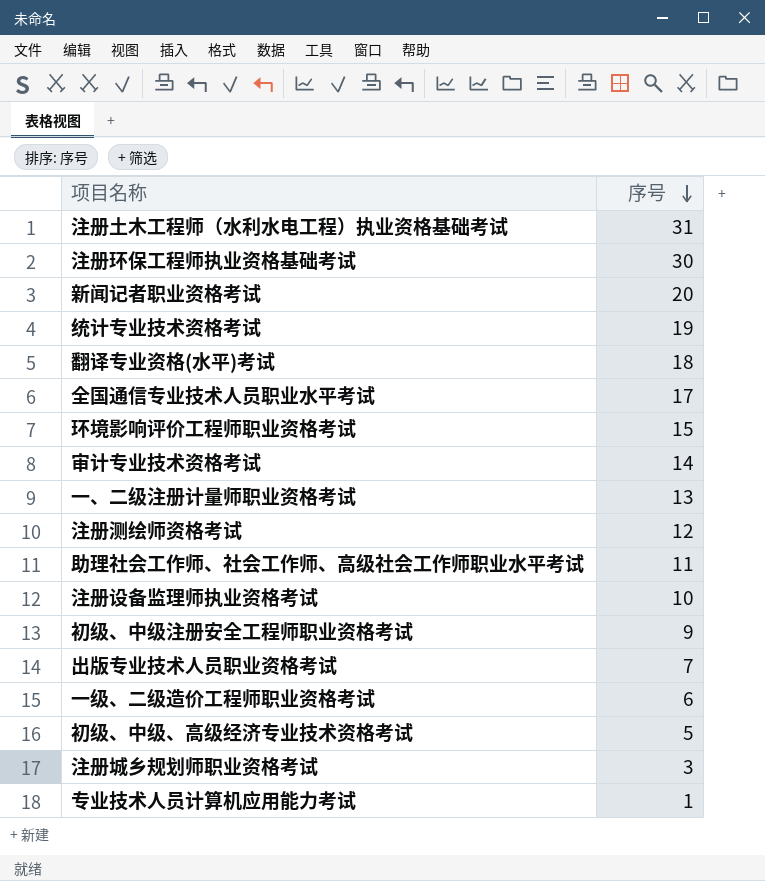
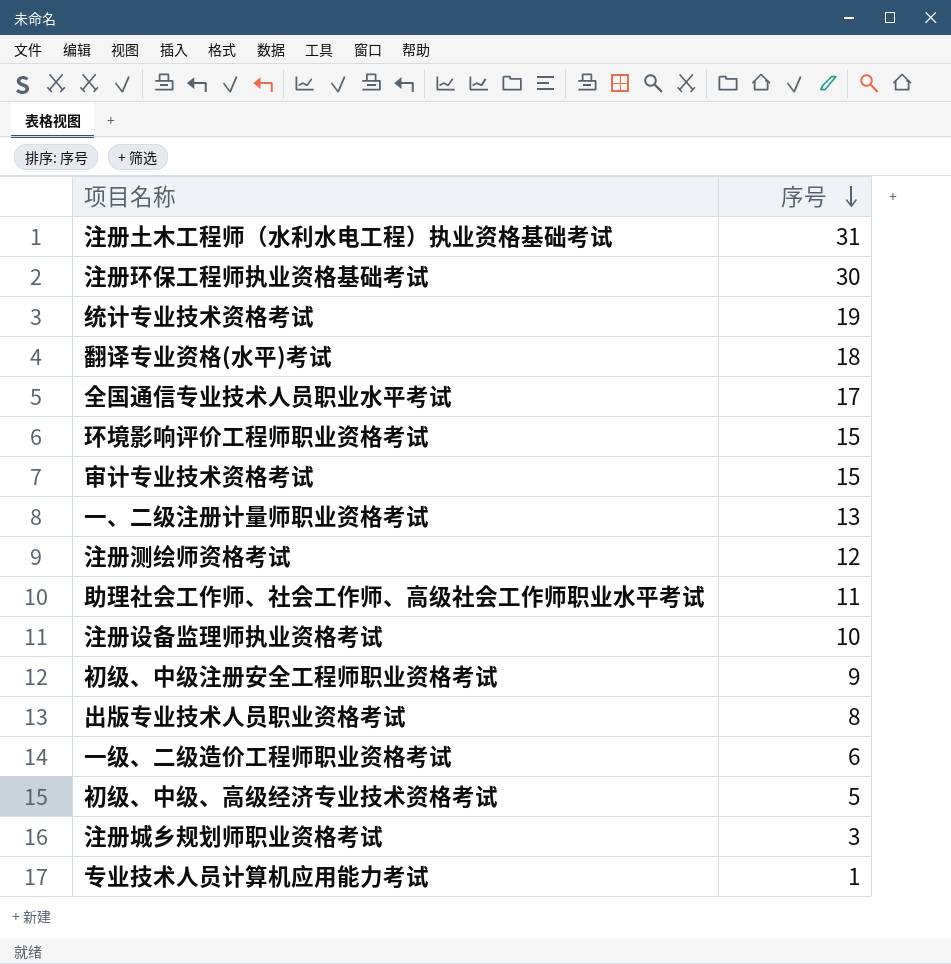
row 新闻记者职业资格考试: 20 -> none
审计专业技术资格考试 | 序号: 14 -> 15
出版专业技术人员职业资格考试 | 序号: 7 -> 8

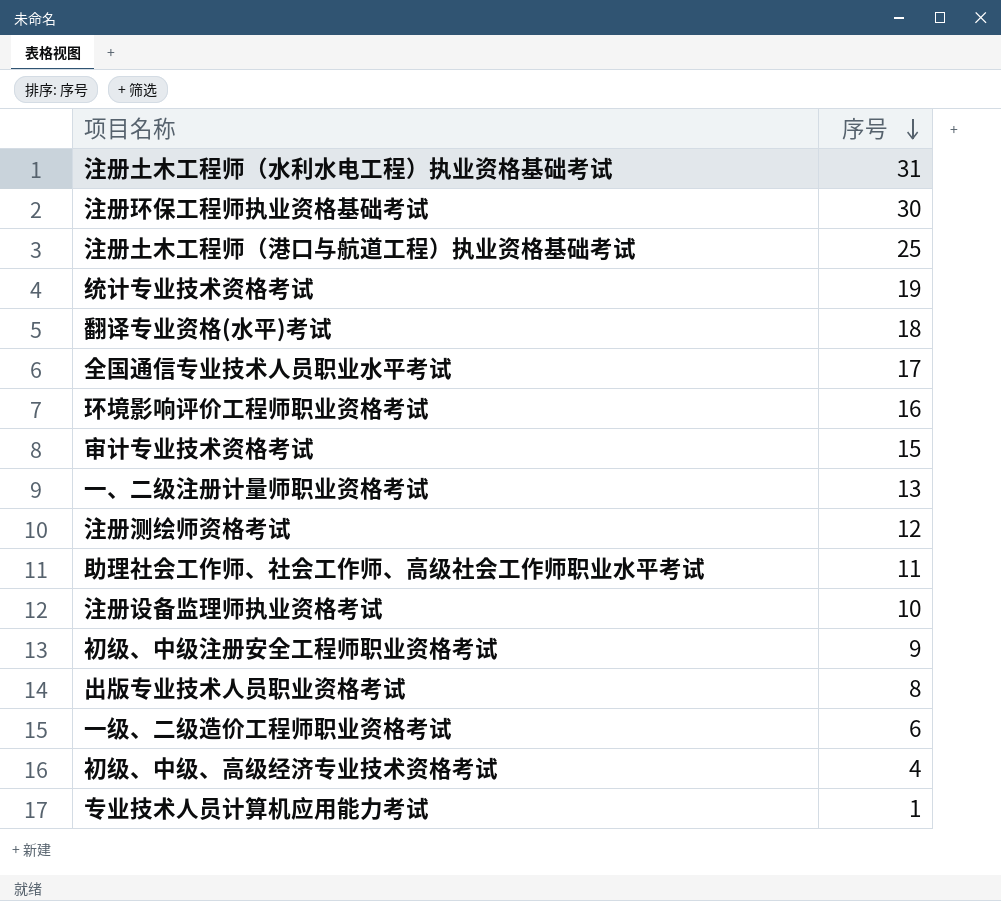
row 注册城乡规划师职业资格考试: 3 -> none
row 注册土木工程师（港口与航道工程）执业资格基础考试: none -> 25
环境影响评价工程师职业资格考试 | 序号: 15 -> 16
初级、中级、高级经济专业技术资格考试 | 序号: 5 -> 4

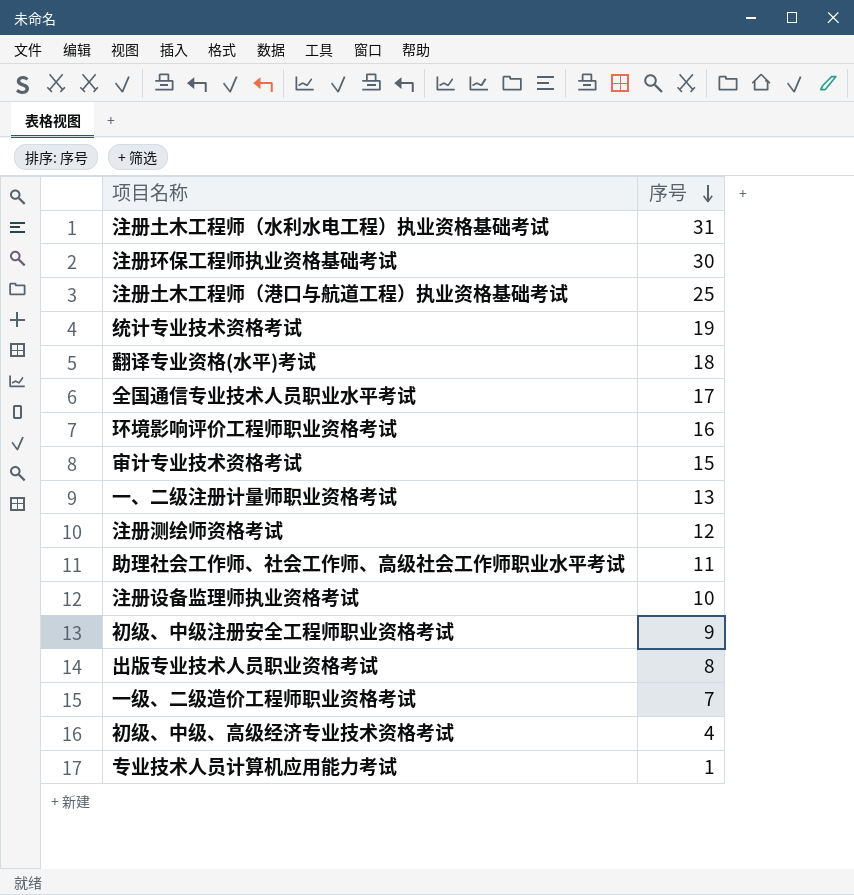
一级、二级造价工程师职业资格考试 | 序号: 6 -> 7

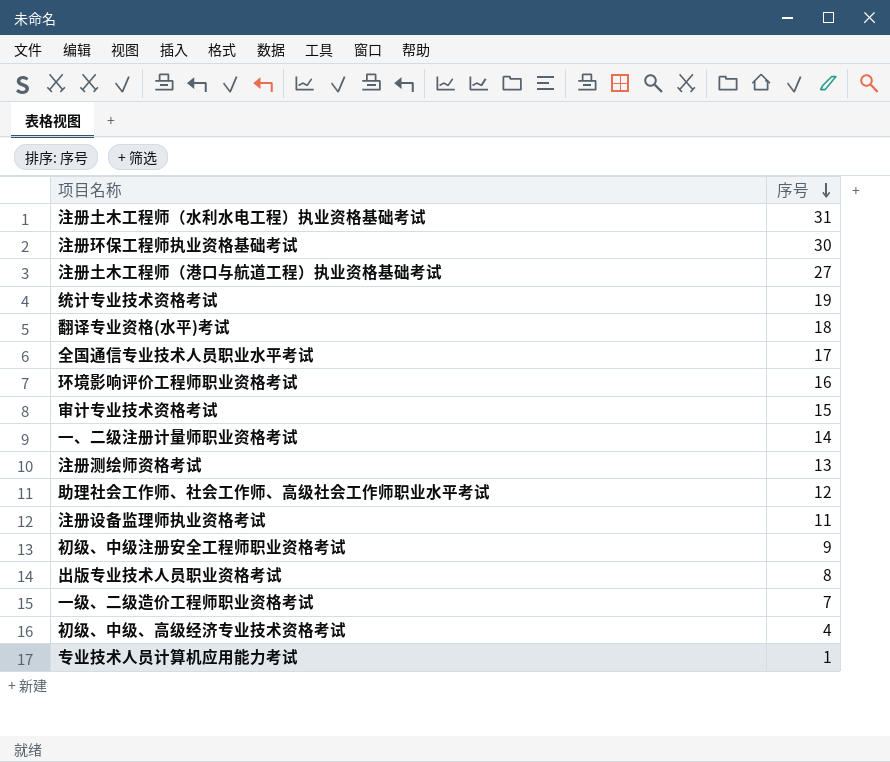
注册土木工程师（港口与航道工程）执业资格基础考试 | 序号: 25 -> 27
一、二级注册计量师职业资格考试 | 序号: 13 -> 14
注册测绘师资格考试 | 序号: 12 -> 13
助理社会工作师、社会工作师、高级社会工作师职业水平考试 | 序号: 11 -> 12
注册设备监理师执业资格考试 | 序号: 10 -> 11

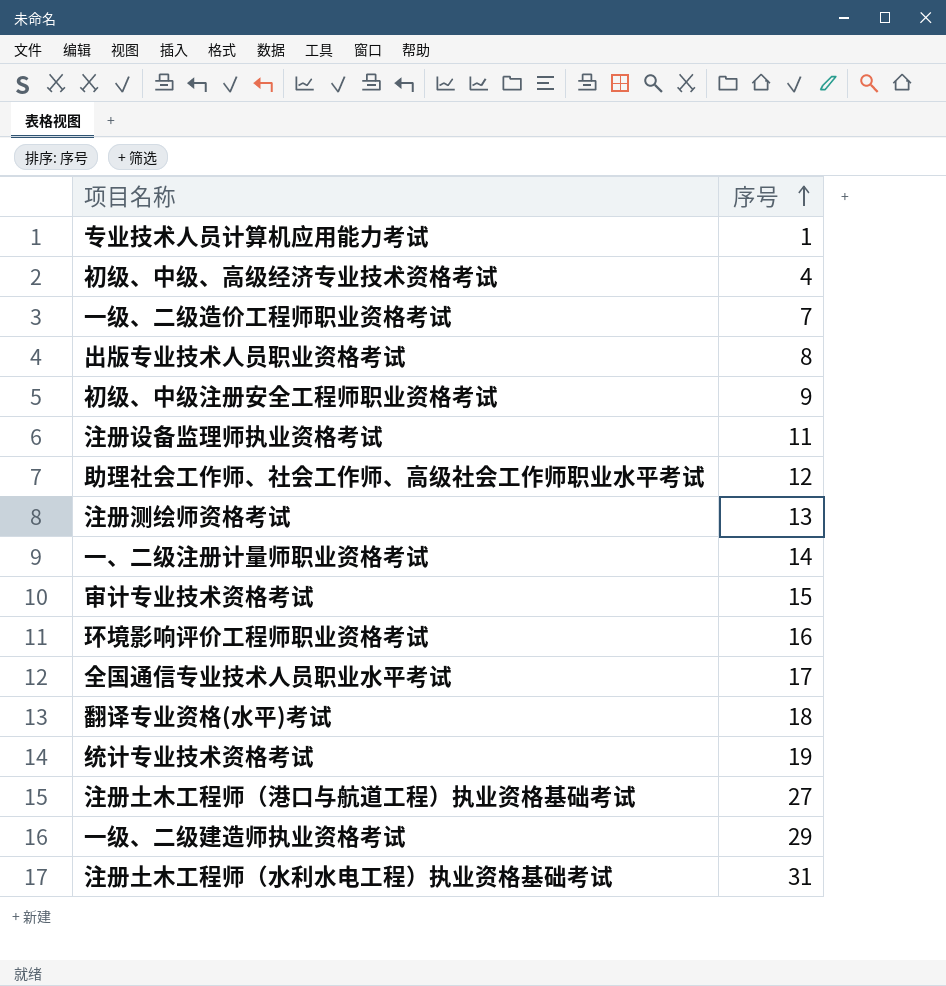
row order: 序号 descending -> 序号 ascending
row 注册环保工程师执业资格基础考试: 30 -> none
row 一级、二级建造师执业资格考试: none -> 29

